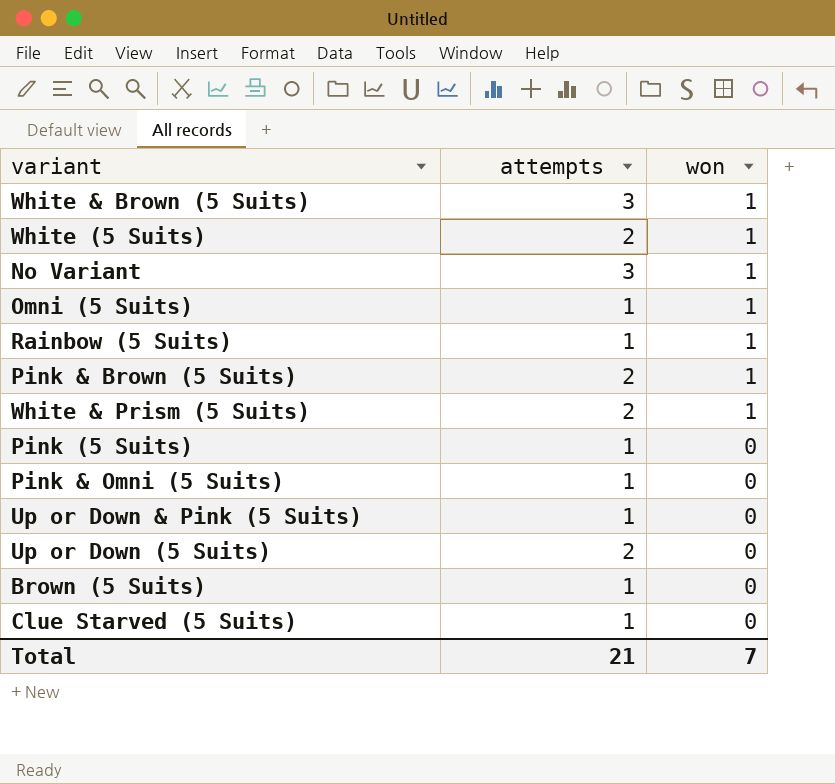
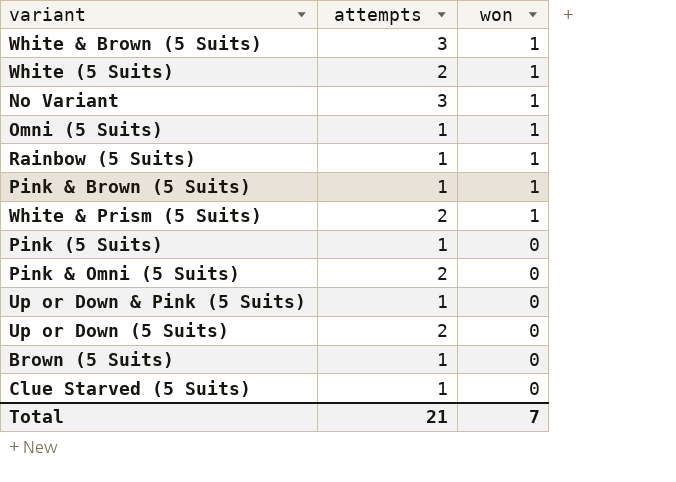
Pink & Brown (5 Suits) | attempts: 2 -> 1
Pink & Omni (5 Suits) | attempts: 1 -> 2

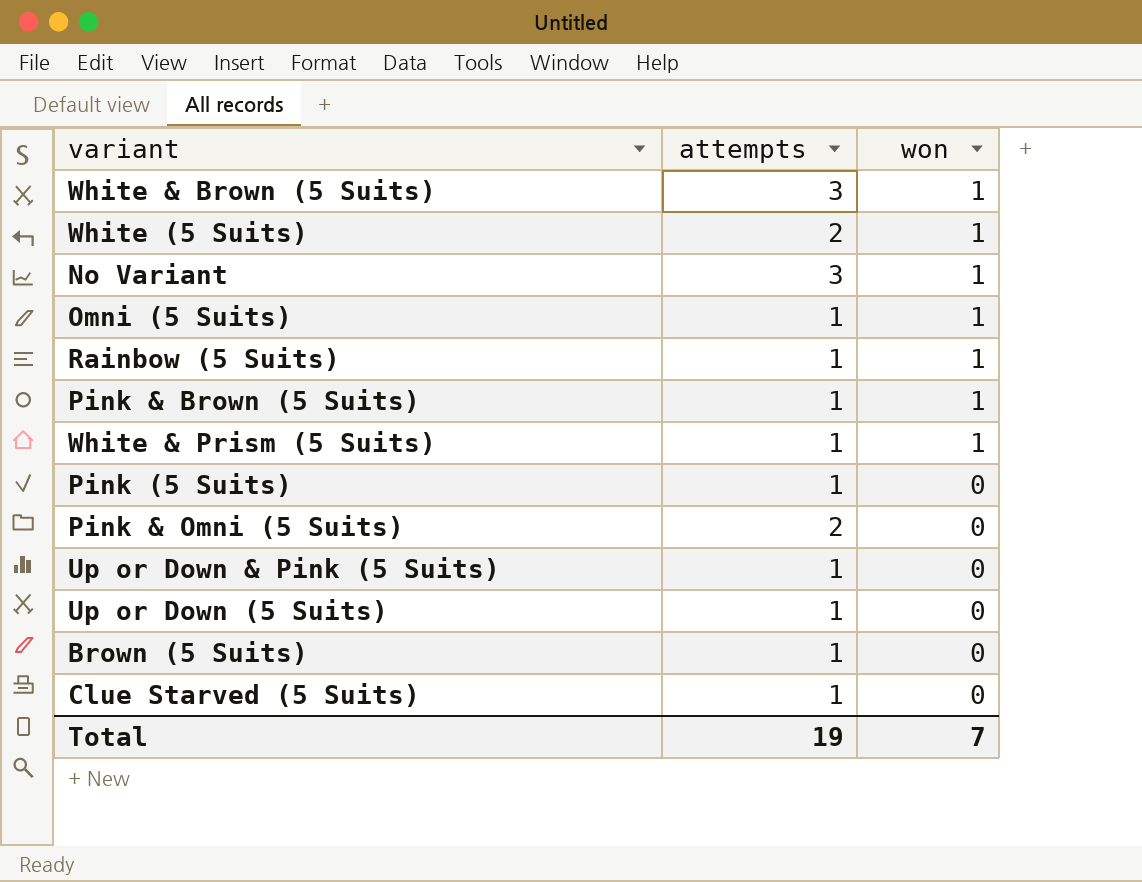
White & Prism (5 Suits) | attempts: 2 -> 1
Up or Down (5 Suits) | attempts: 2 -> 1
Total | attempts: 21 -> 19

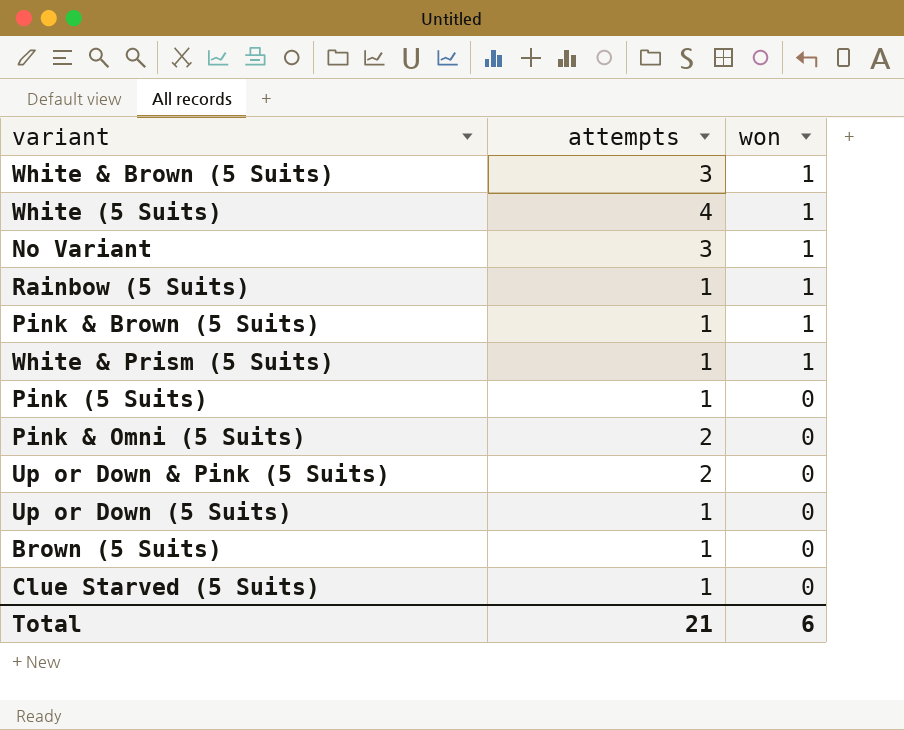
row Omni (5 Suits): 1 | 1 -> none
White (5 Suits) | attempts: 2 -> 4
Up or Down & Pink (5 Suits) | attempts: 1 -> 2
Total | attempts: 19 -> 21
Total | won: 7 -> 6

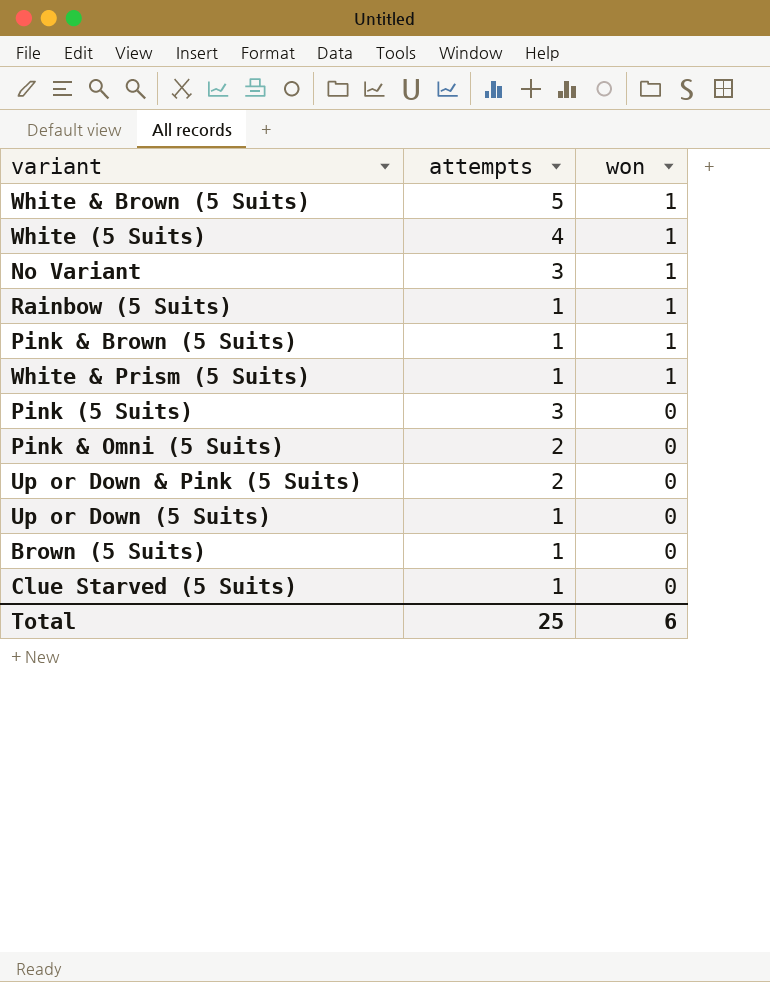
White & Brown (5 Suits) | attempts: 3 -> 5
Pink (5 Suits) | attempts: 1 -> 3
Total | attempts: 21 -> 25

